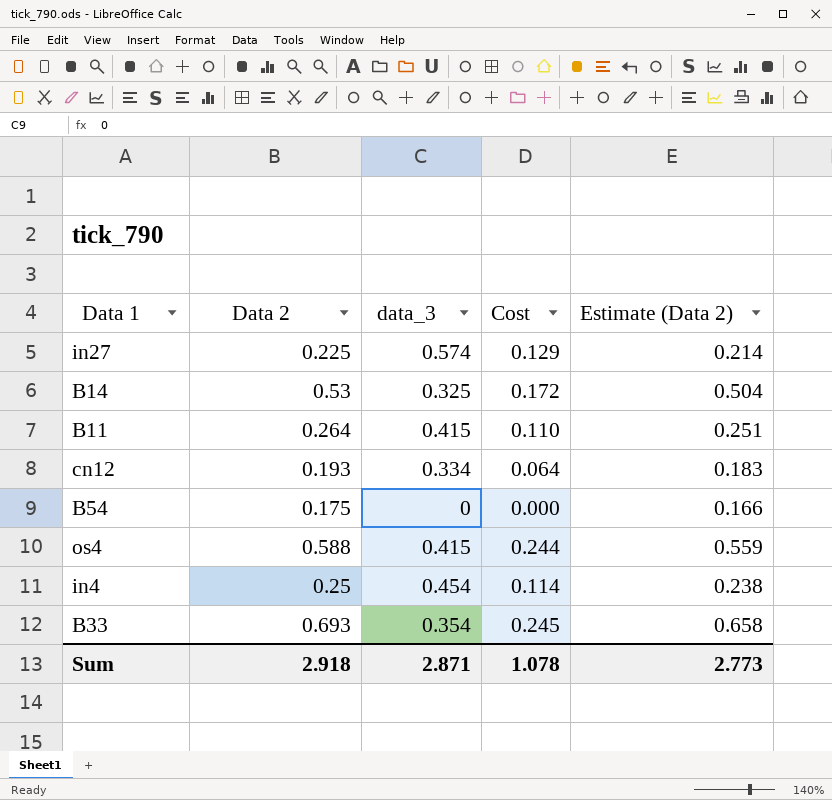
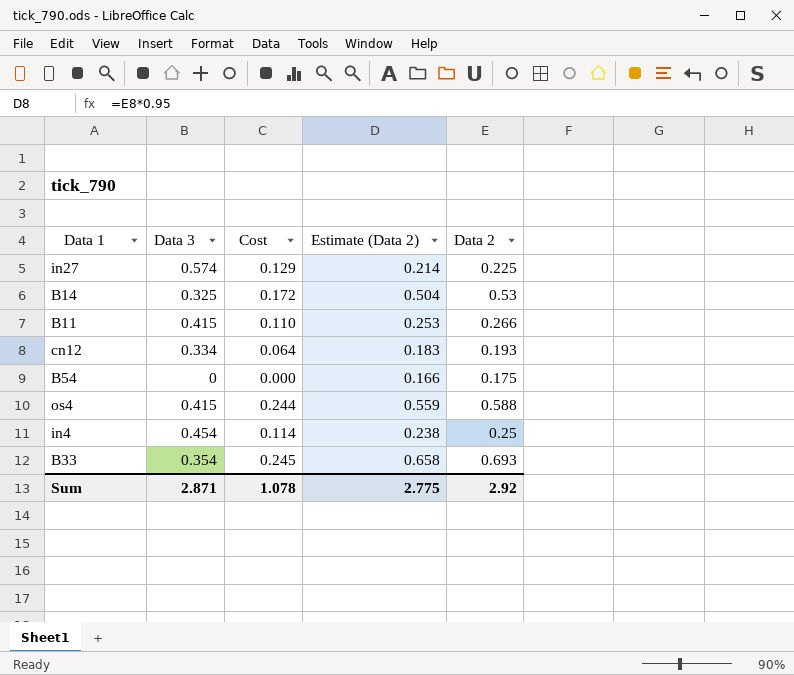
column name: data_3 -> Data 3
column Data 2 | position: 2 -> 5
B11 | Estimate (Data 2): 0.251 -> 0.253
B11 | Data 2: 0.264 -> 0.266
Sum | Estimate (Data 2): 2.773 -> 2.775
Sum | Data 2: 2.918 -> 2.92

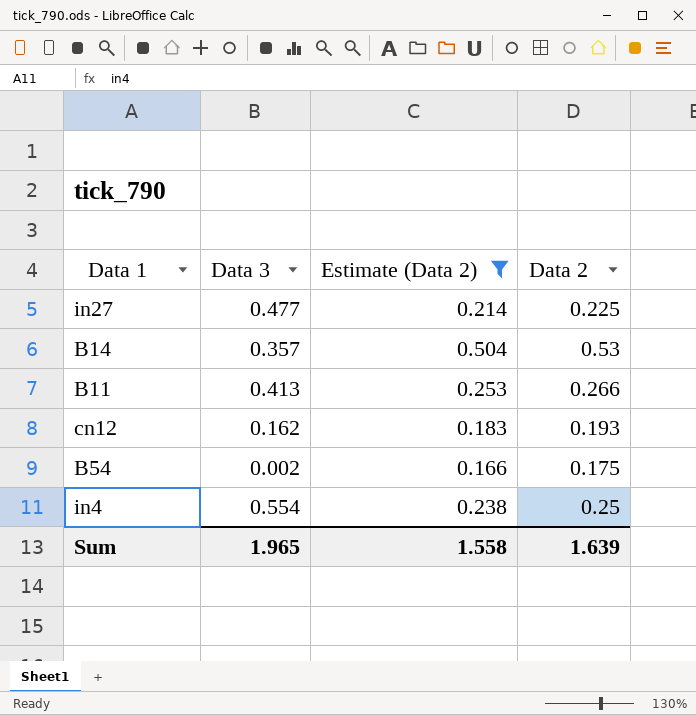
filter: none -> Estimate (Data 2) <= 0.504
column Cost | formula: [Data 3] * [Data 2] -> none
in27 | Data 3: 0.574 -> 0.477
B14 | Data 3: 0.325 -> 0.357
B11 | Data 3: 0.415 -> 0.413
cn12 | Data 3: 0.334 -> 0.162
B54 | Data 3: 0 -> 0.002
in4 | Data 3: 0.454 -> 0.554
Sum | Data 3: 2.871 -> 1.965
Sum | Estimate (Data 2): 2.775 -> 1.558
Sum | Data 2: 2.92 -> 1.639

